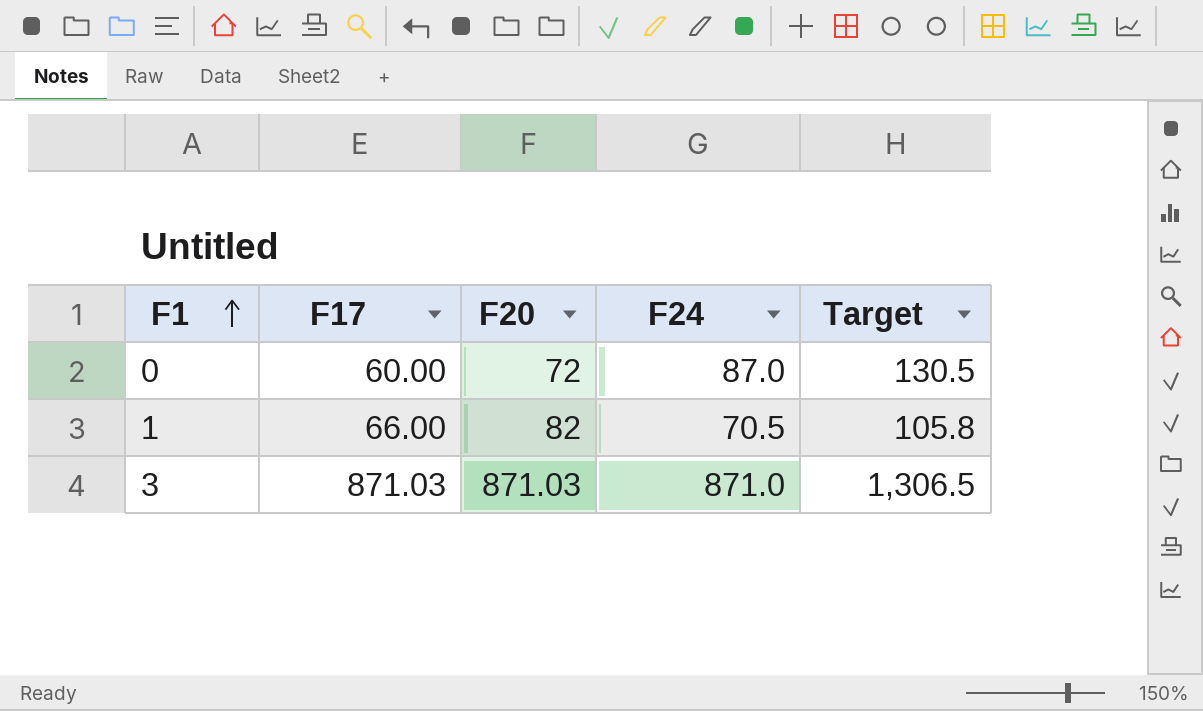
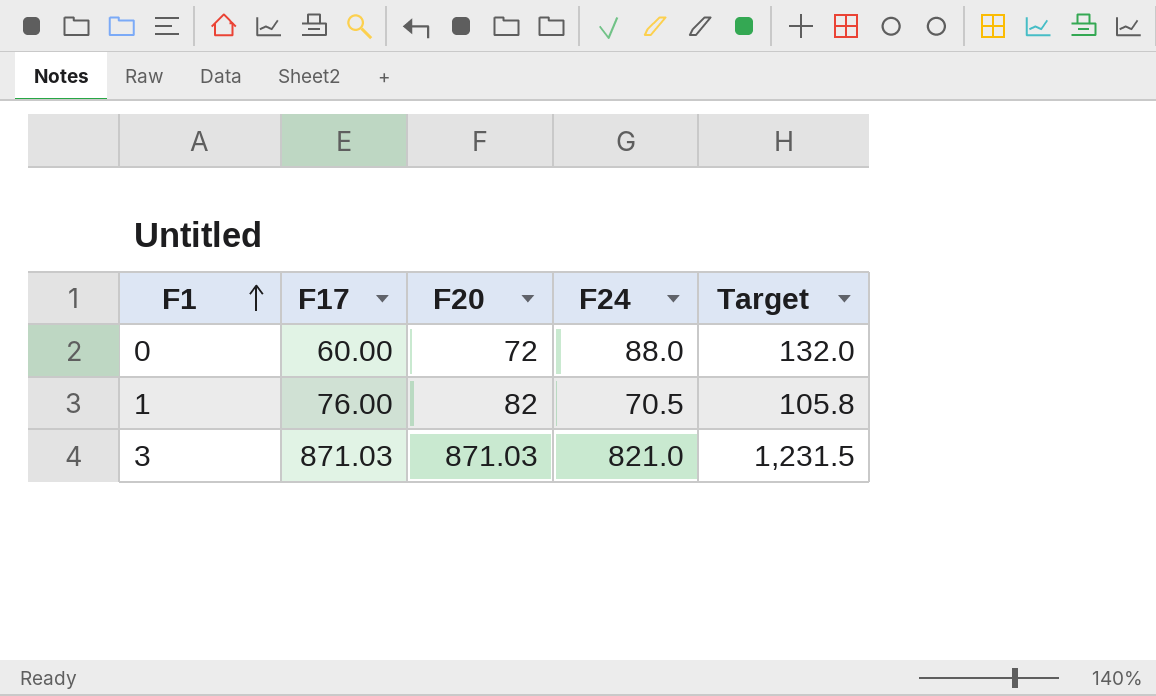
0 | F24: 87.0 -> 88.0
0 | Target: 130.5 -> 132.0
1 | F17: 66.00 -> 76.00
3 | F24: 871.0 -> 821.0
3 | Target: 1,306.5 -> 1,231.5

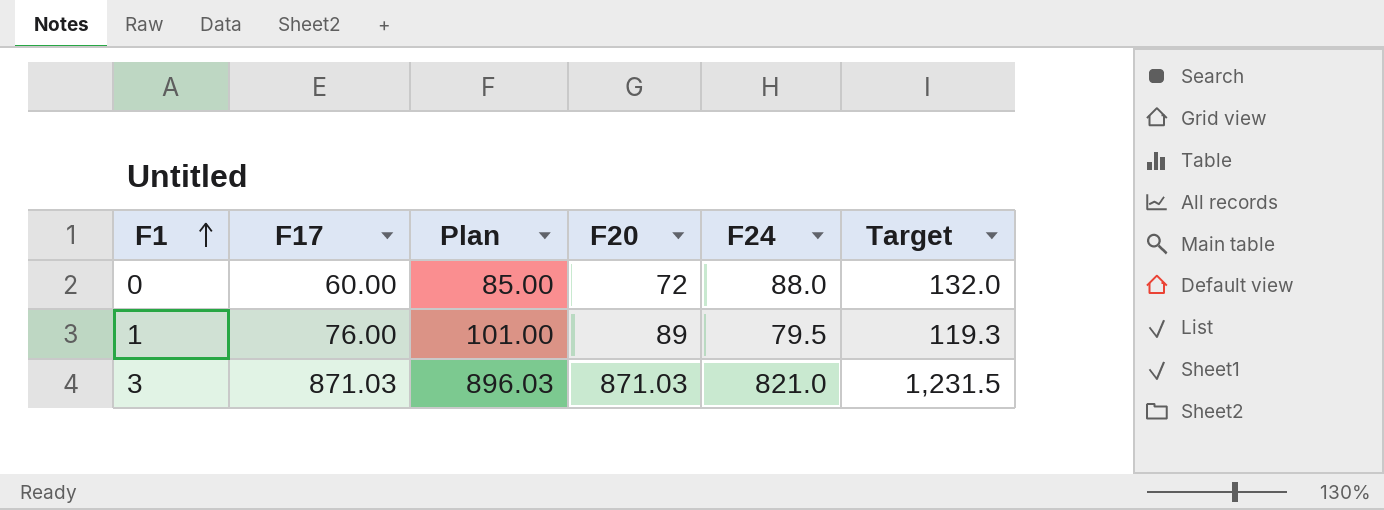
column Plan | formula: none -> [F17] + 25
1 | F20: 82 -> 89
1 | F24: 70.5 -> 79.5
1 | Target: 105.8 -> 119.3

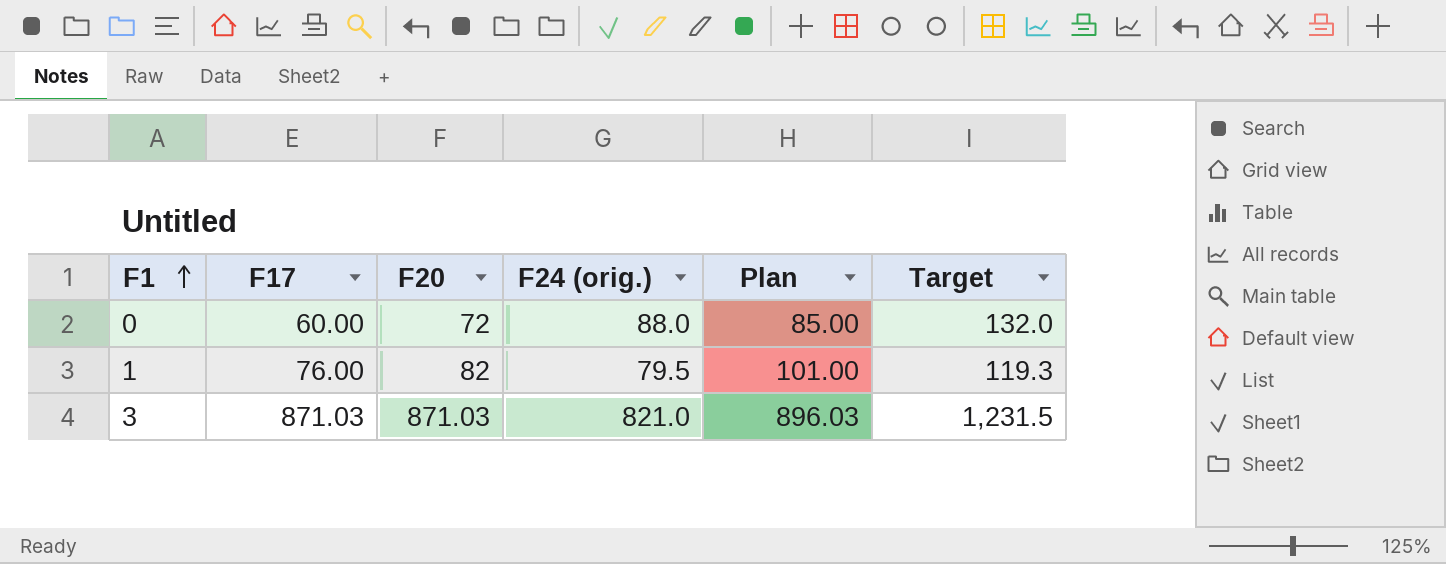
column name: F24 -> F24 (orig.)
column Plan | position: 3 -> 5
1 | F20: 89 -> 82

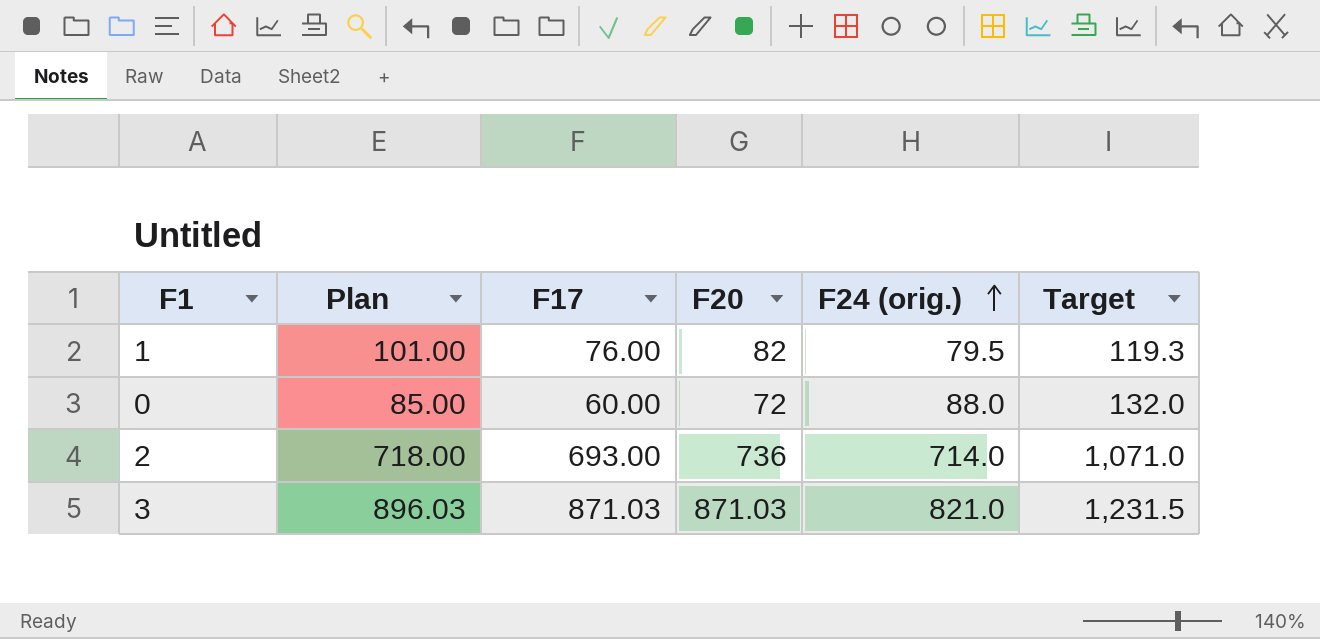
row order: F1 ascending -> F24 (orig.) ascending
column Plan | position: 5 -> 2
row 2: none -> 718.00 | 693.00 | 736 | 714.0 | 1,071.0

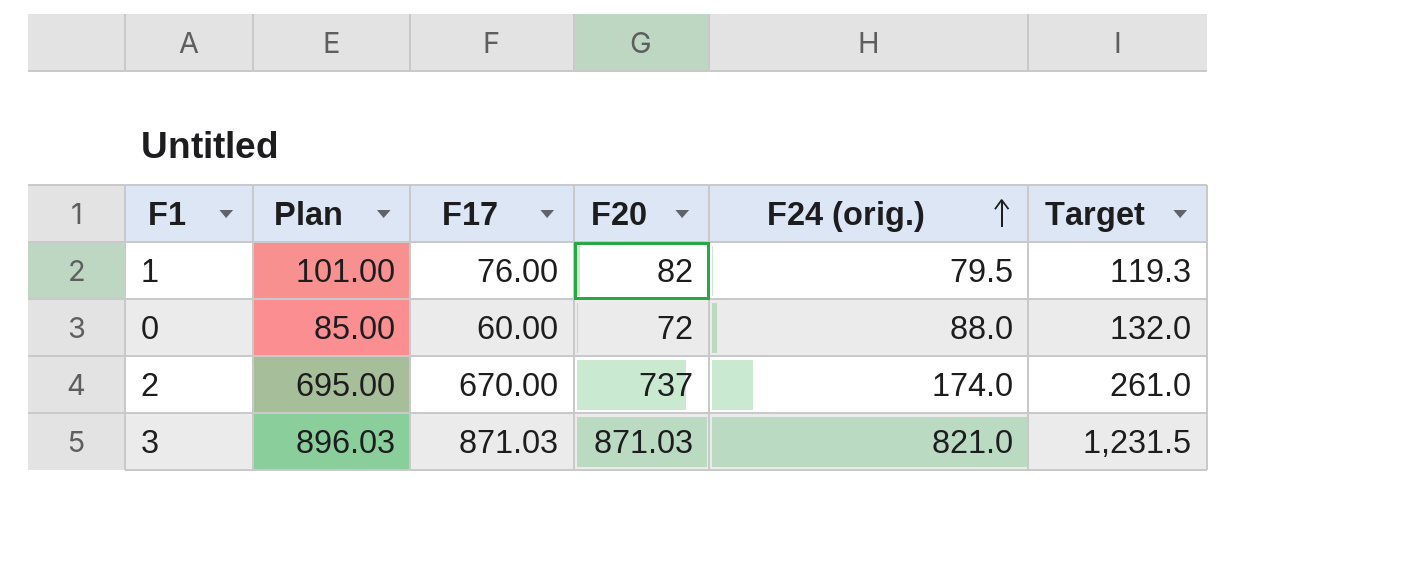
2 | Plan: 718.00 -> 695.00
2 | F17: 693.00 -> 670.00
2 | F20: 736 -> 737
2 | F24 (orig.): 714.0 -> 174.0
2 | Target: 1,071.0 -> 261.0

